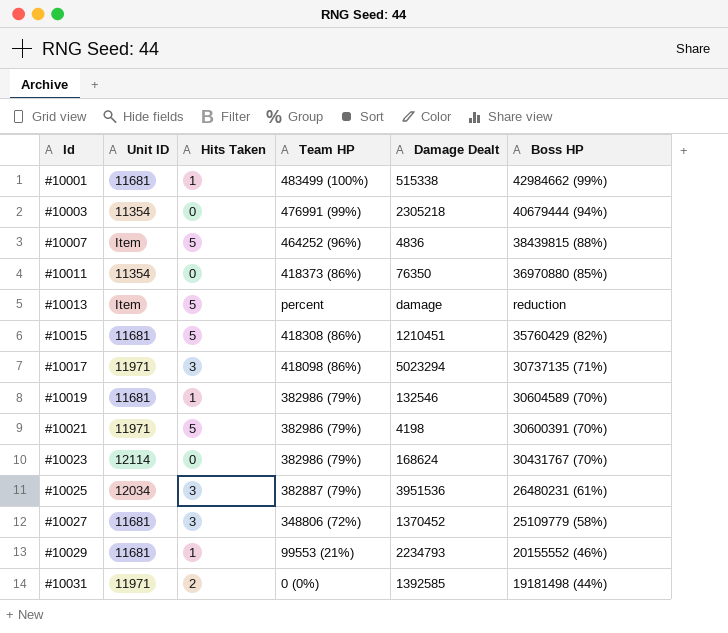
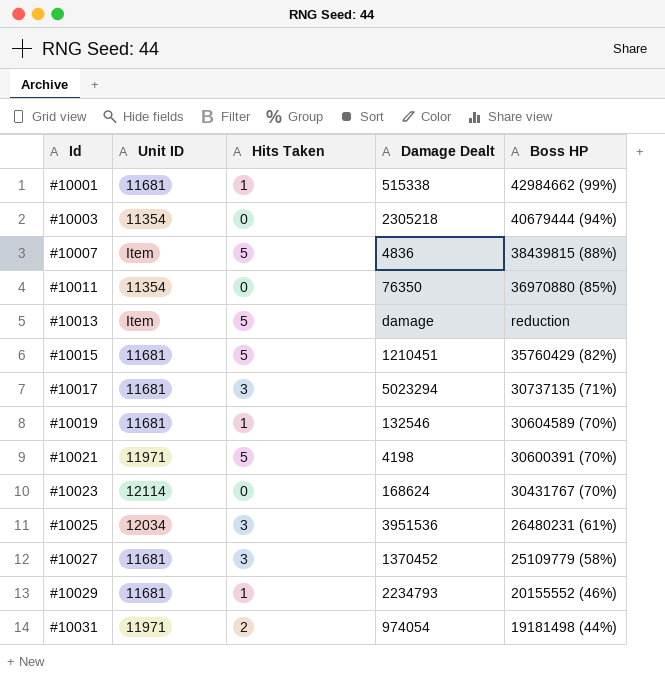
column Team HP | position: 4 -> none
#10017 | Unit ID: 11971 -> 11681
#10031 | Damage Dealt: 1392585 -> 974054

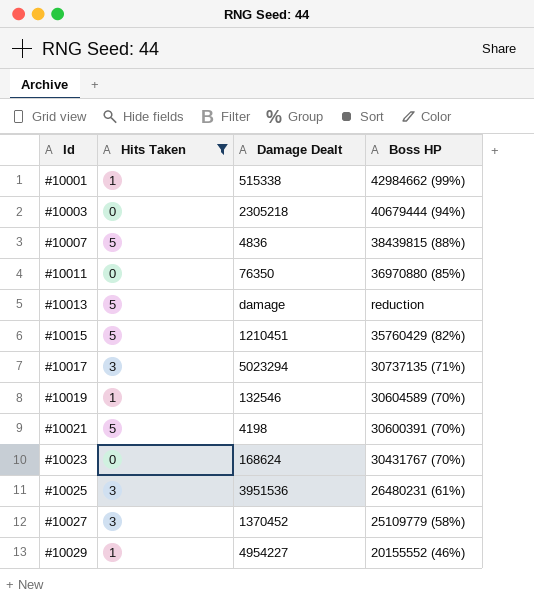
filter: none -> Hits Taken != 2
column Unit ID | position: 2 -> none
#10029 | Damage Dealt: 2234793 -> 4954227

